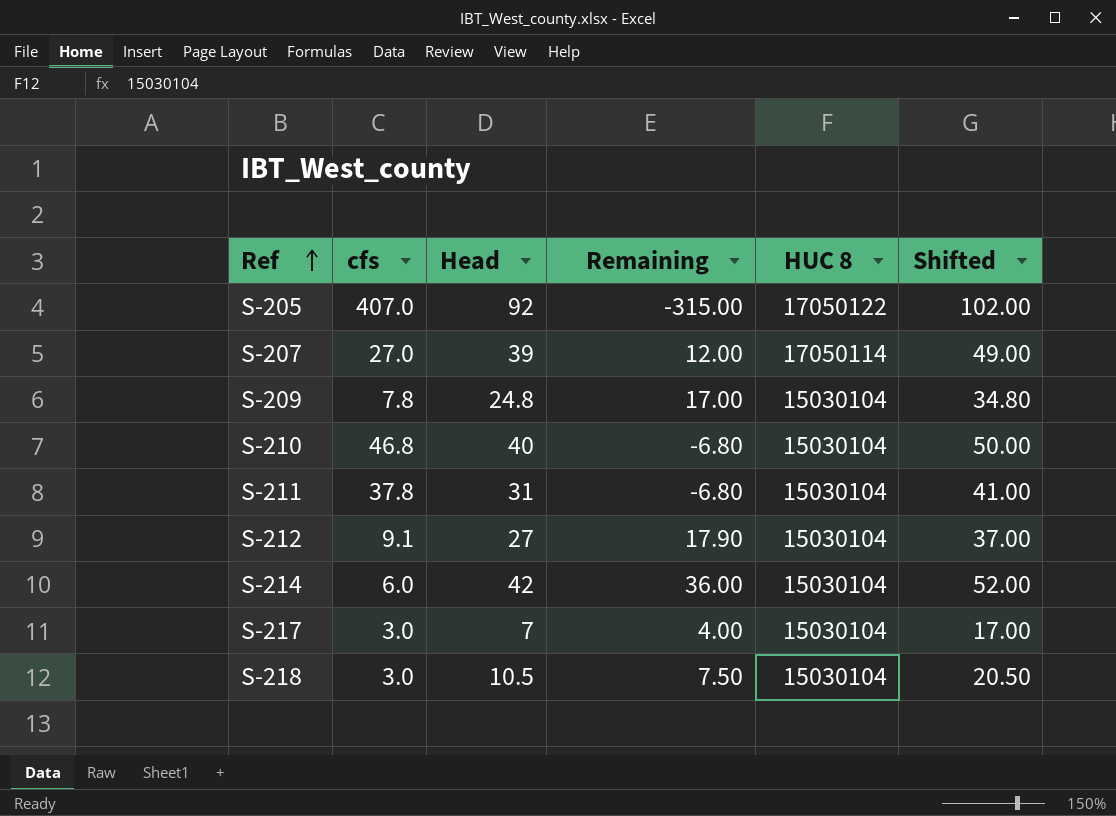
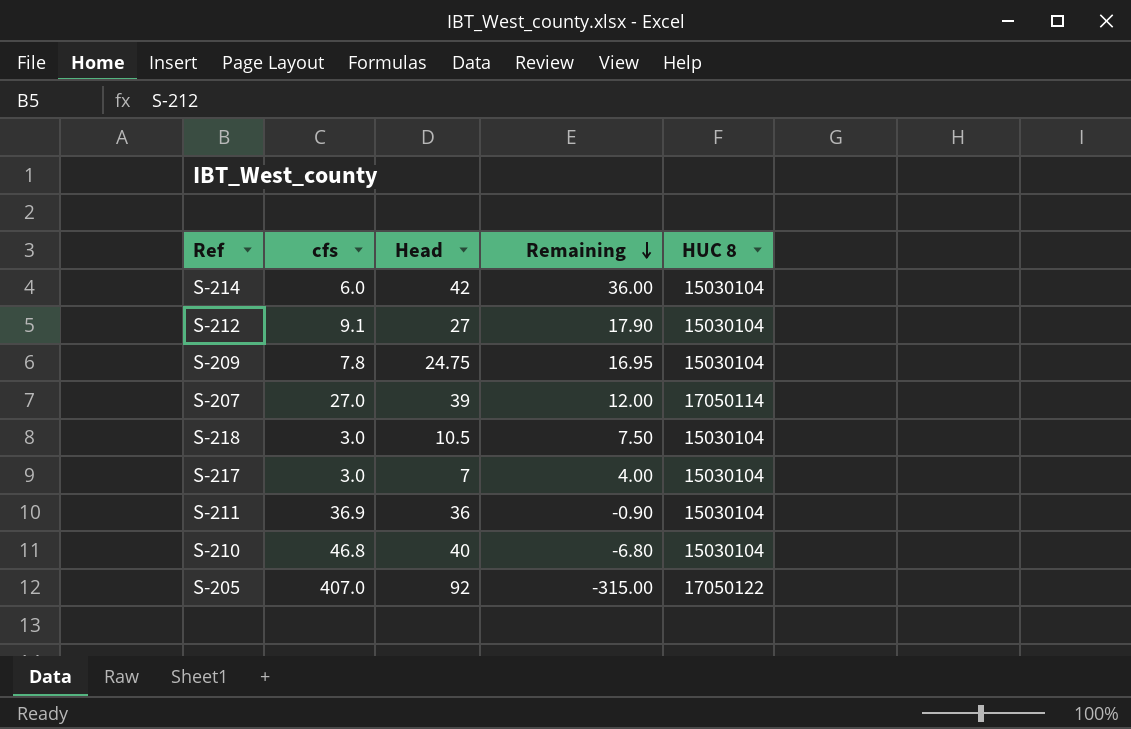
row order: Ref ascending -> Remaining descending
column Shifted | formula: [Head] + 10 -> none
S-209 | Head: 24.8 -> 24.75
S-209 | Remaining: 17.00 -> 16.95
S-211 | cfs: 37.8 -> 36.9
S-211 | Head: 31 -> 36
S-211 | Remaining: -6.80 -> -0.90

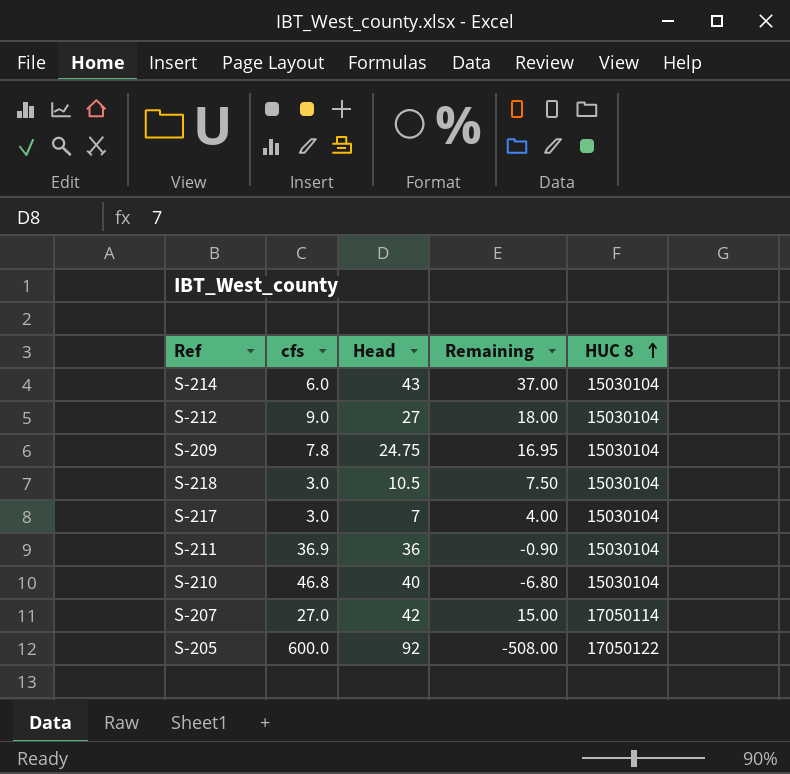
row order: Remaining descending -> HUC 8 ascending
S-214 | Head: 42 -> 43
S-214 | Remaining: 36.00 -> 37.00
S-212 | cfs: 9.1 -> 9.0
S-212 | Remaining: 17.90 -> 18.00
S-207 | Head: 39 -> 42
S-207 | Remaining: 12.00 -> 15.00
S-205 | cfs: 407.0 -> 600.0
S-205 | Remaining: -315.00 -> -508.00

